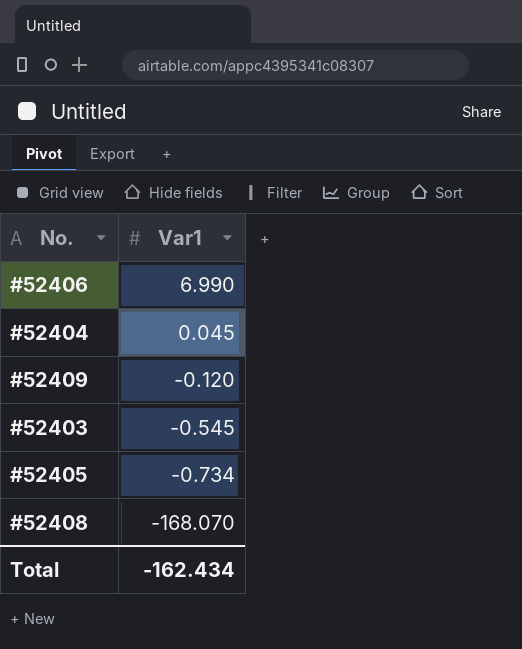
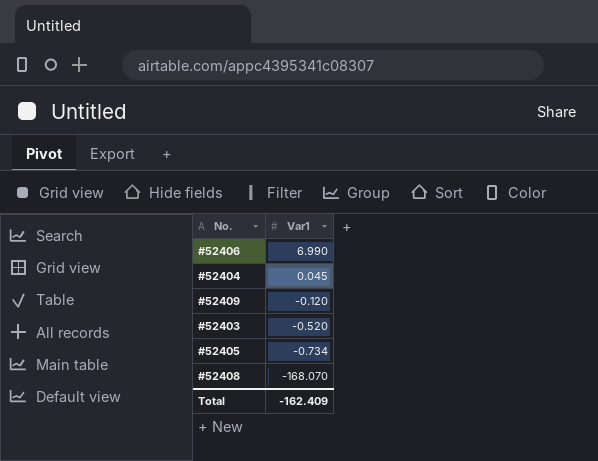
#52403 | Var1: -0.545 -> -0.520
Total | Var1: -162.434 -> -162.409

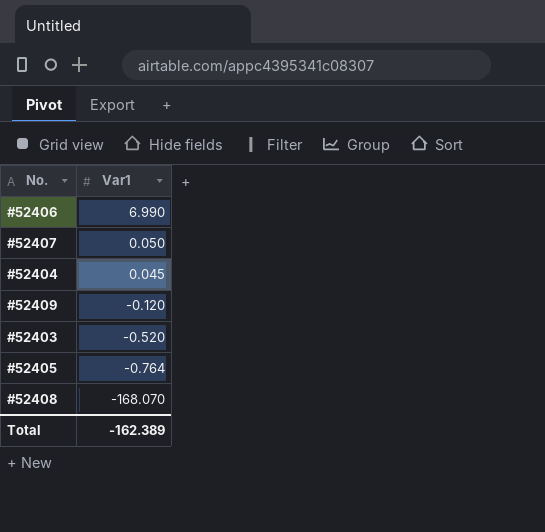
row #52407: none -> 0.050
#52405 | Var1: -0.734 -> -0.764
Total | Var1: -162.409 -> -162.389

